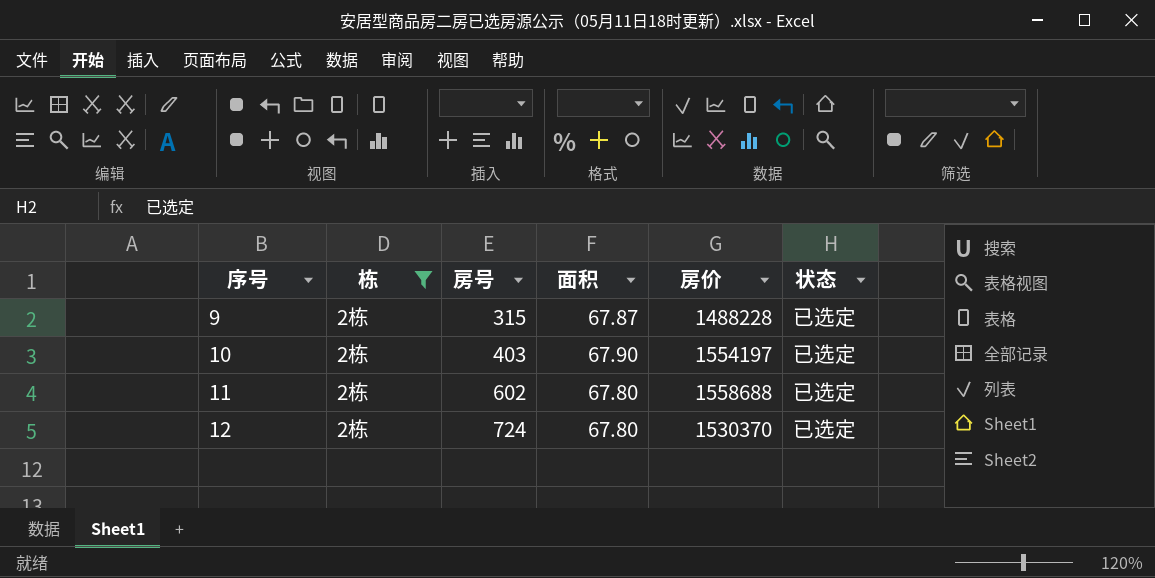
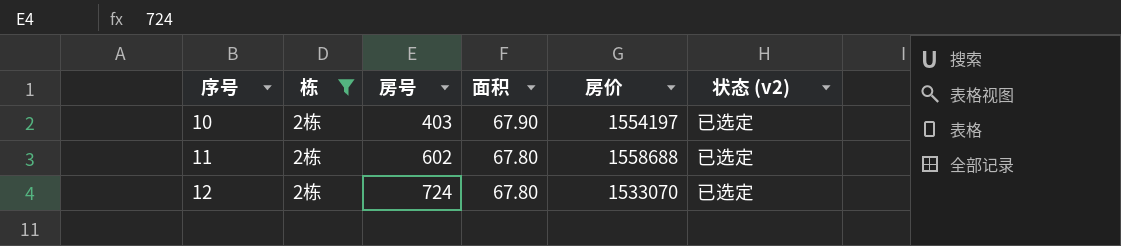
column name: 状态 -> 状态 (v2)
row 9: 2栋 | 315 | 67.87 | 1488228 | 已选定 -> none
12 | 房价: 1530370 -> 1533070

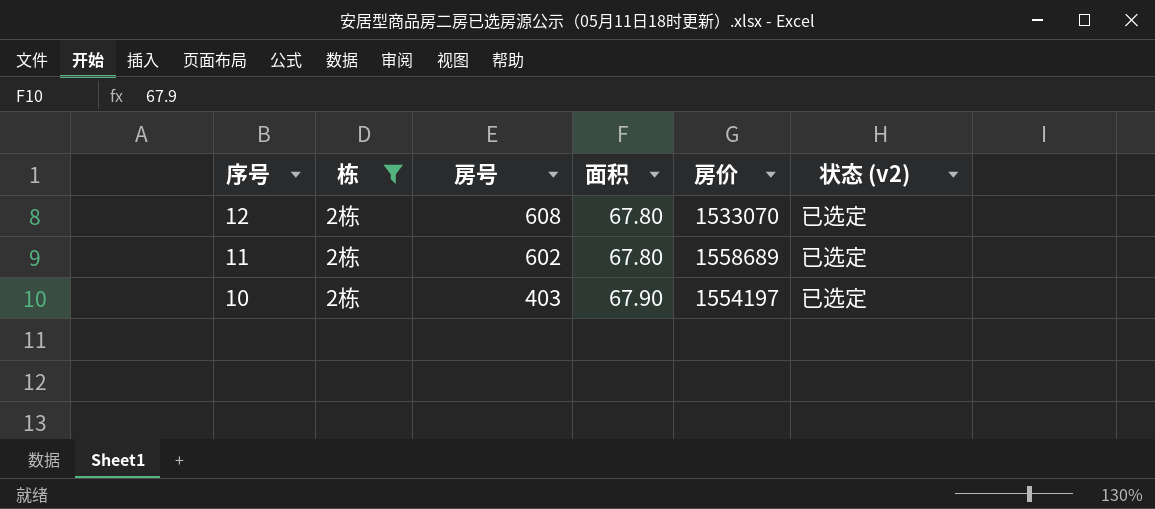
row order: 序号 ascending -> 序号 descending
12 | 房号: 724 -> 608
11 | 房价: 1558688 -> 1558689

